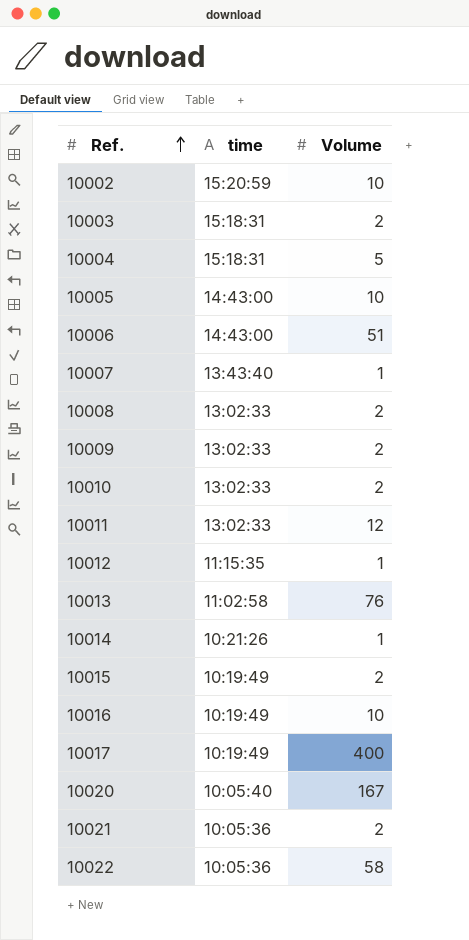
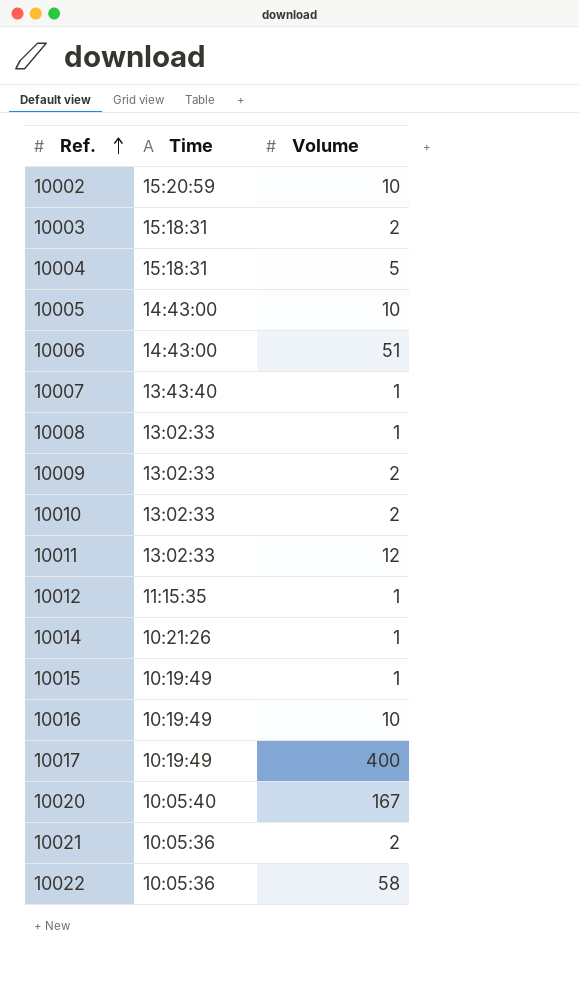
column name: time -> Time
row 10013: 11:02:58 | 76 -> none
10008 | Volume: 2 -> 1
10015 | Volume: 2 -> 1

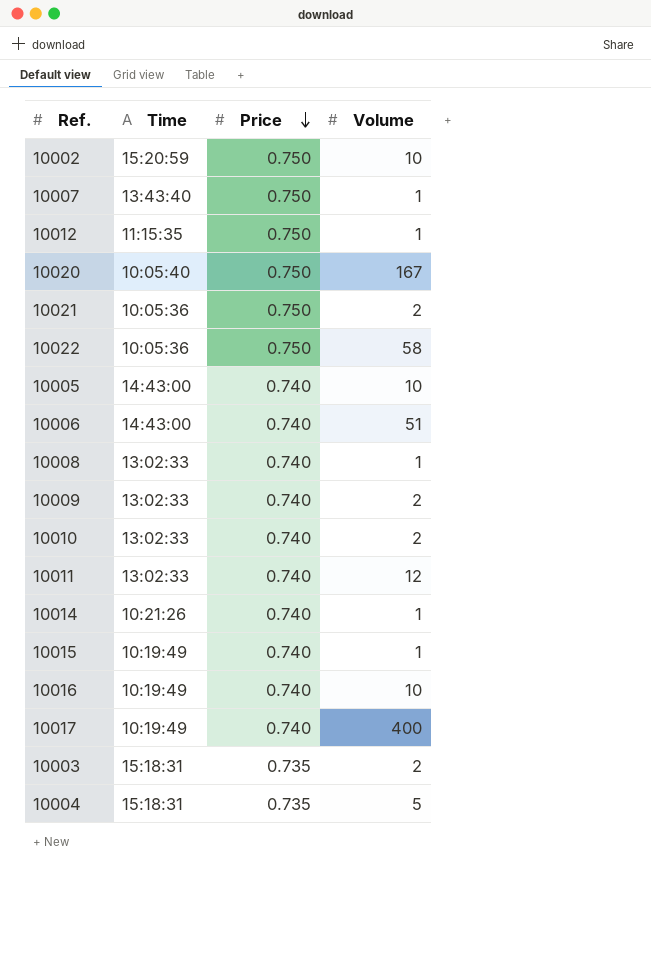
row order: Ref. ascending -> Price descending
column Price | position: none -> 3

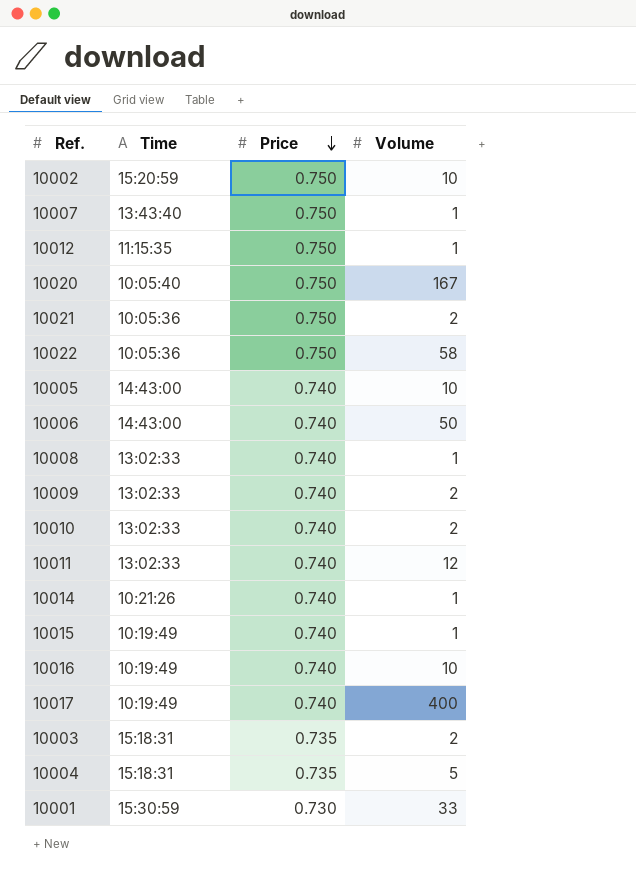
10006 | Volume: 51 -> 50
row 10001: none -> 15:30:59 | 0.730 | 33

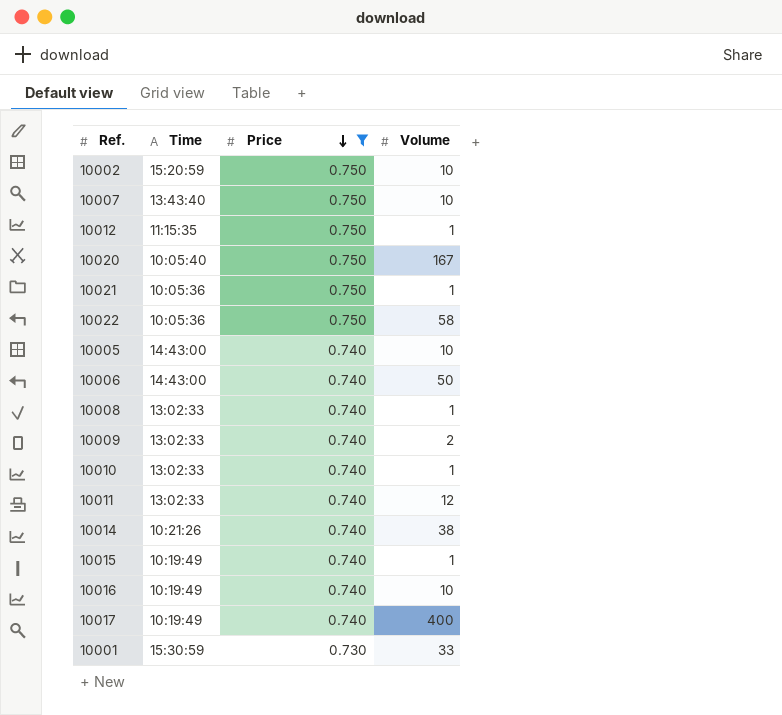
filter: none -> Price != 0.735
10007 | Volume: 1 -> 10
10021 | Volume: 2 -> 1
10010 | Volume: 2 -> 1
10014 | Volume: 1 -> 38

